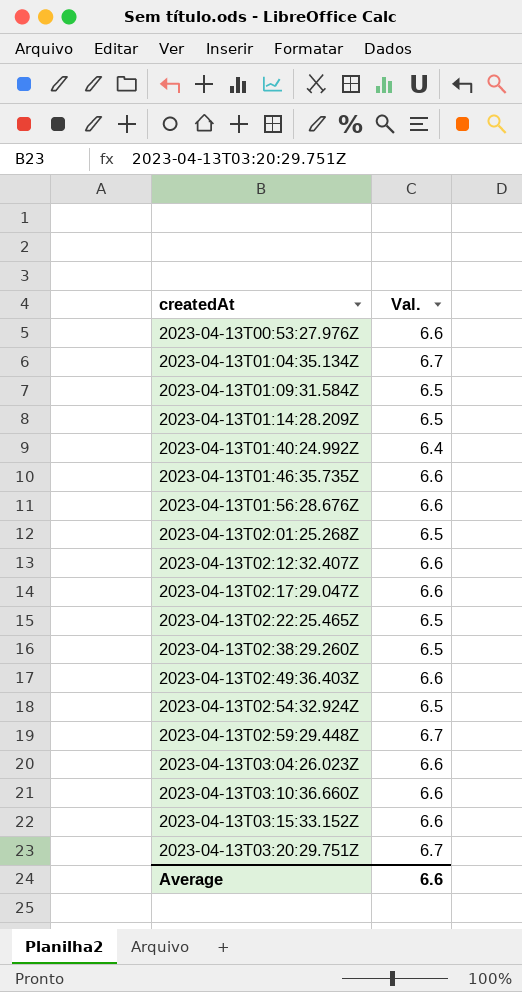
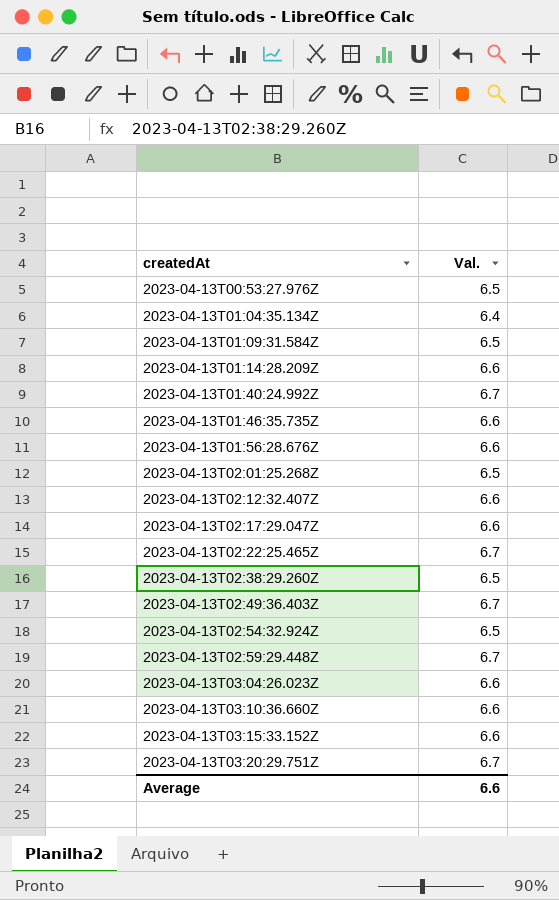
2023-04-13T00:53:27.976Z | Val.: 6.6 -> 6.5
2023-04-13T01:04:35.134Z | Val.: 6.7 -> 6.4
2023-04-13T01:14:28.209Z | Val.: 6.5 -> 6.6
2023-04-13T01:40:24.992Z | Val.: 6.4 -> 6.7
2023-04-13T02:22:25.465Z | Val.: 6.5 -> 6.7
2023-04-13T02:49:36.403Z | Val.: 6.6 -> 6.7

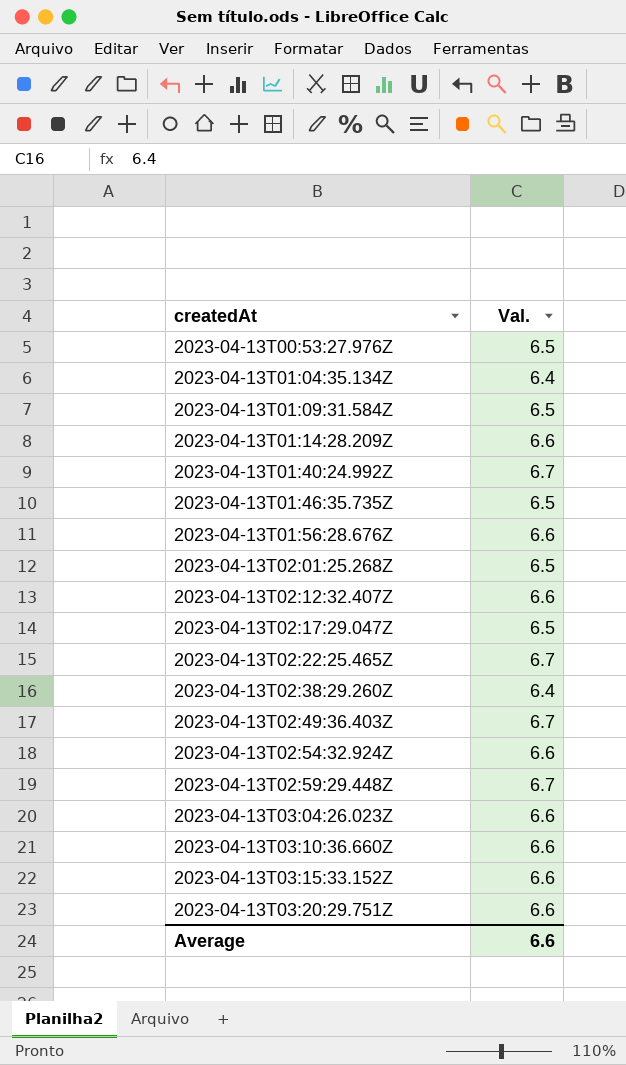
2023-04-13T01:46:35.735Z | Val.: 6.6 -> 6.5
2023-04-13T02:17:29.047Z | Val.: 6.6 -> 6.5
2023-04-13T02:38:29.260Z | Val.: 6.5 -> 6.4
2023-04-13T02:54:32.924Z | Val.: 6.5 -> 6.6
2023-04-13T03:20:29.751Z | Val.: 6.7 -> 6.6

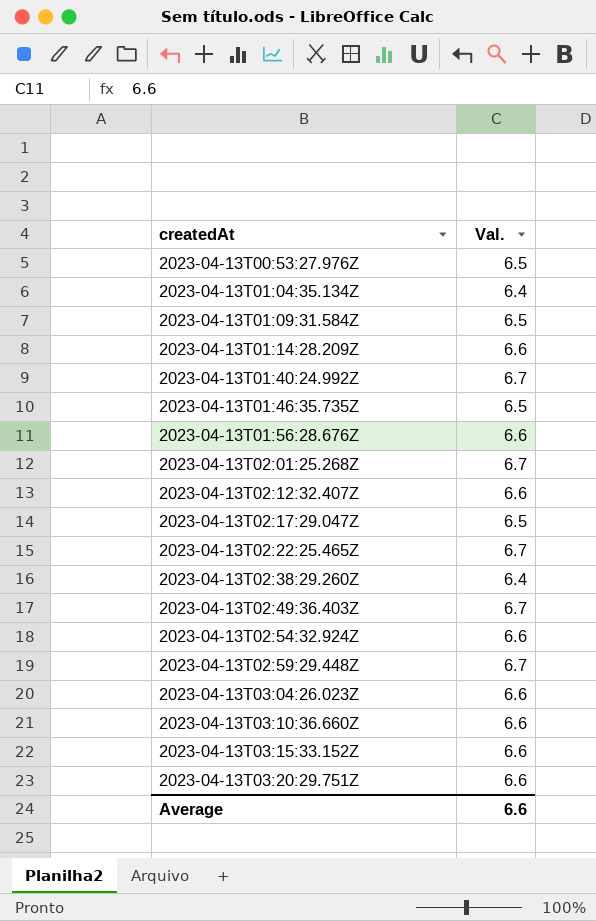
2023-04-13T02:01:25.268Z | Val.: 6.5 -> 6.7

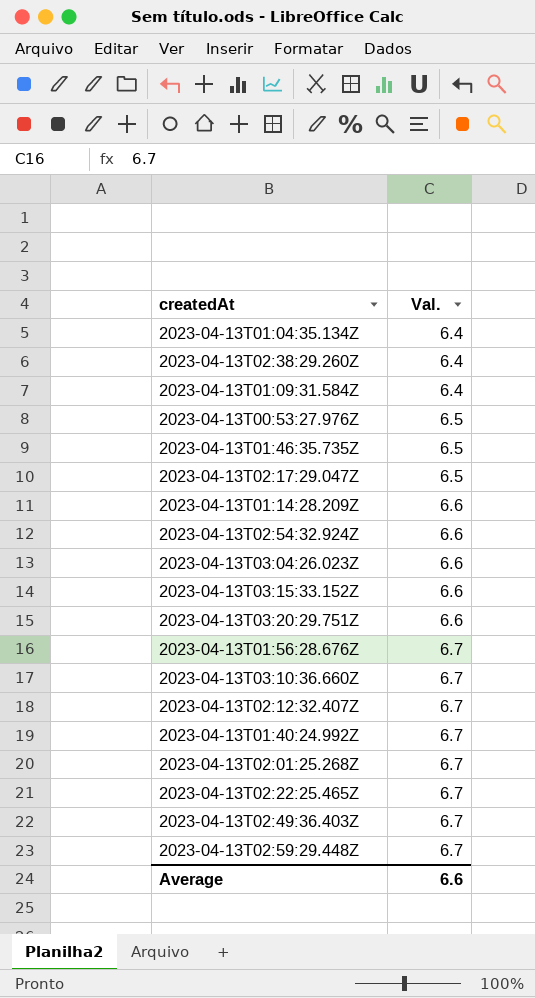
row order: createdAt ascending -> Val. ascending
2023-04-13T01:09:31.584Z | Val.: 6.5 -> 6.4
2023-04-13T01:56:28.676Z | Val.: 6.6 -> 6.7
2023-04-13T03:10:36.660Z | Val.: 6.6 -> 6.7
2023-04-13T02:12:32.407Z | Val.: 6.6 -> 6.7

